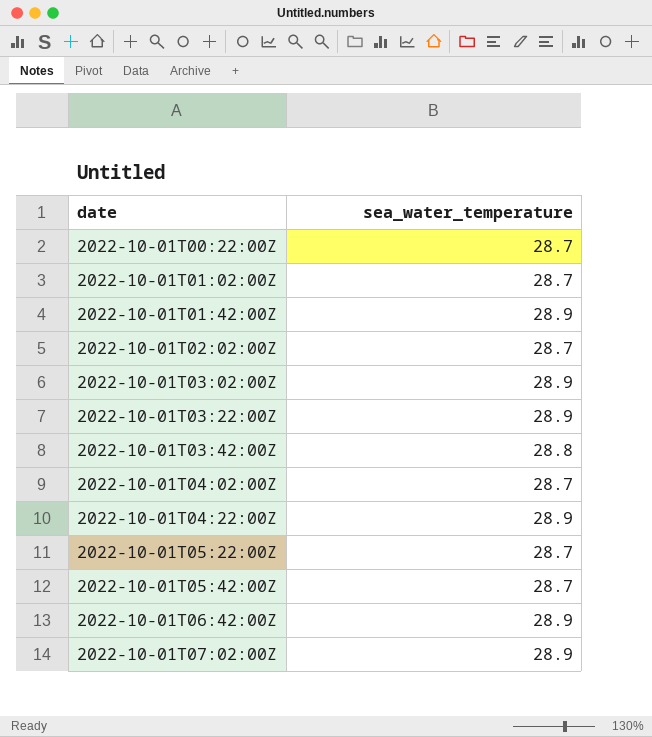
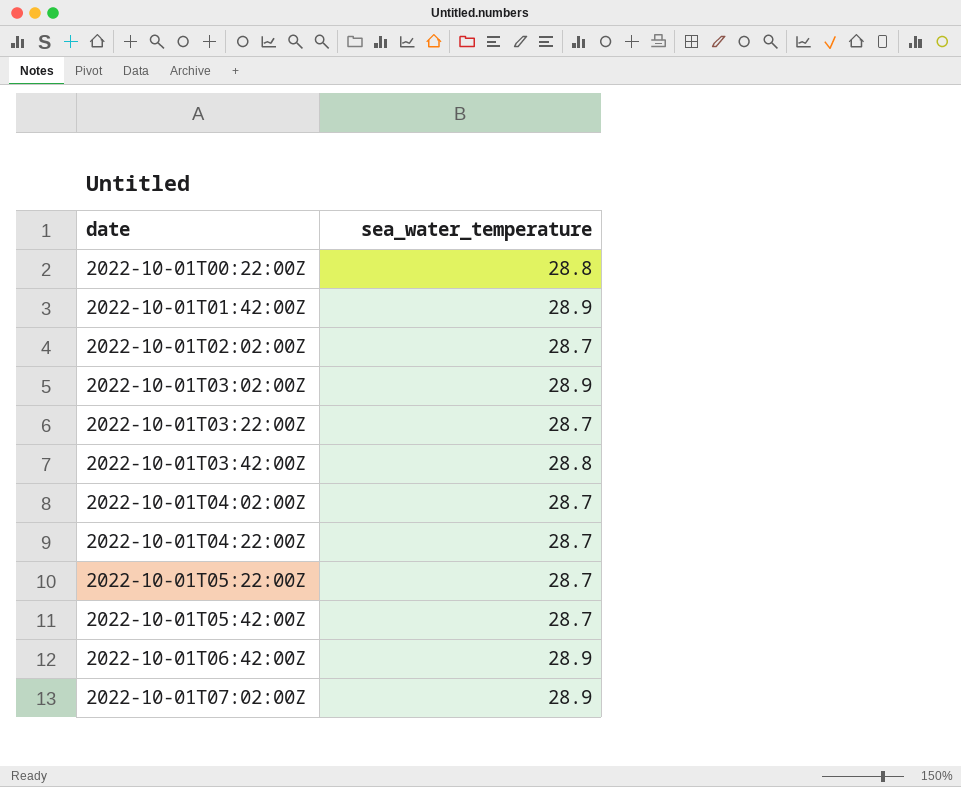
row 2022-10-01T01:02:00Z: 28.7 -> none
2022-10-01T00:22:00Z | sea_water_temperature: 28.7 -> 28.8
2022-10-01T03:22:00Z | sea_water_temperature: 28.9 -> 28.7
2022-10-01T04:22:00Z | sea_water_temperature: 28.9 -> 28.7

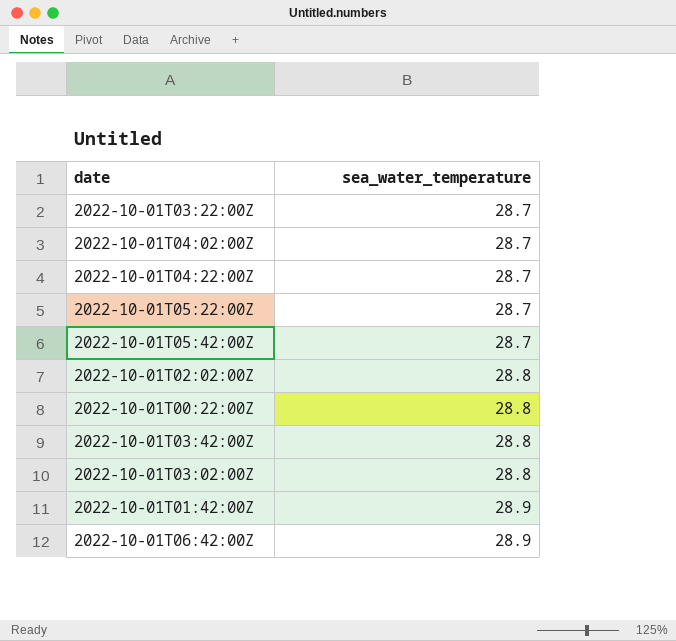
row order: date ascending -> sea_water_temperature ascending
row 2022-10-01T07:02:00Z: 28.9 -> none
2022-10-01T02:02:00Z | sea_water_temperature: 28.7 -> 28.8
2022-10-01T03:02:00Z | sea_water_temperature: 28.9 -> 28.8

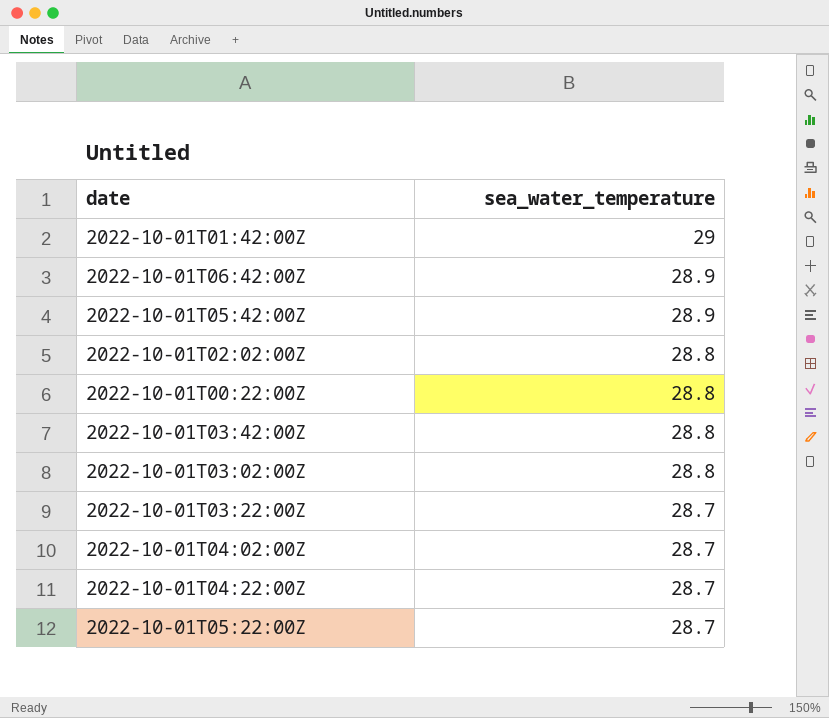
row order: sea_water_temperature ascending -> sea_water_temperature descending
2022-10-01T01:42:00Z | sea_water_temperature: 28.9 -> 29
2022-10-01T05:42:00Z | sea_water_temperature: 28.7 -> 28.9

